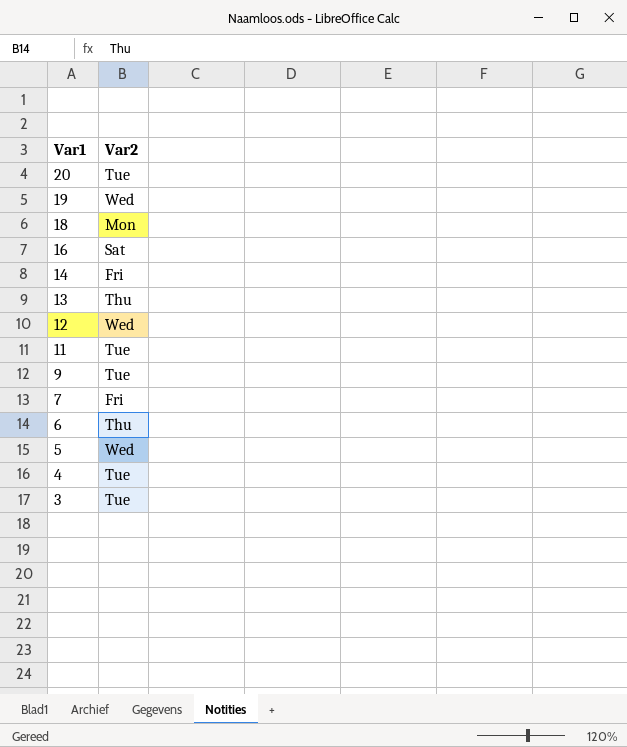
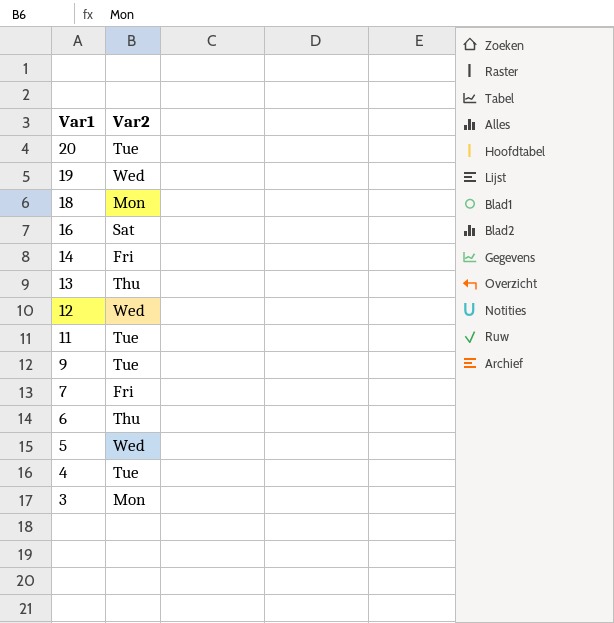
3 | Var2: Tue -> Mon

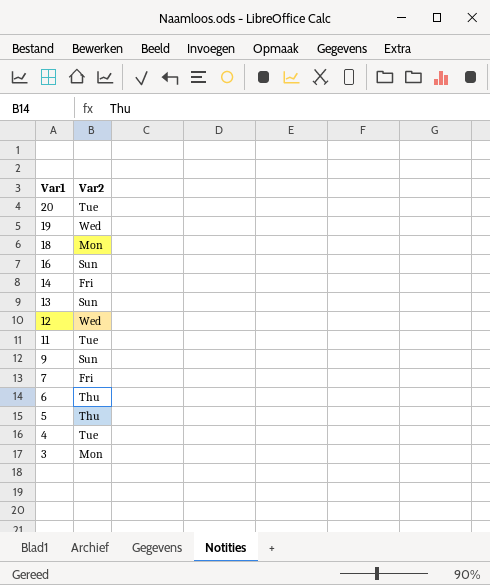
16 | Var2: Sat -> Sun
13 | Var2: Thu -> Sun
9 | Var2: Tue -> Sun
5 | Var2: Wed -> Thu

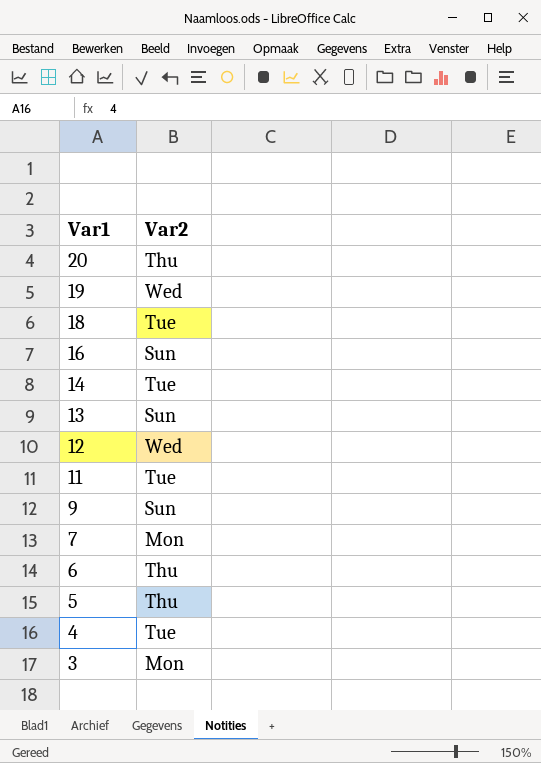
20 | Var2: Tue -> Thu
18 | Var2: Mon -> Tue
14 | Var2: Fri -> Tue
7 | Var2: Fri -> Mon

